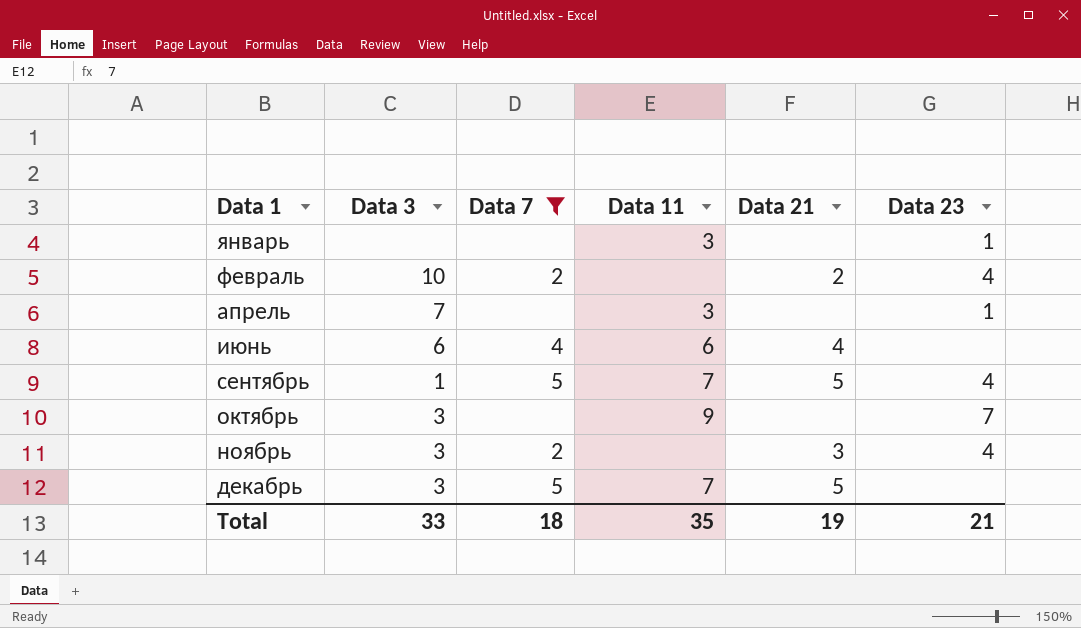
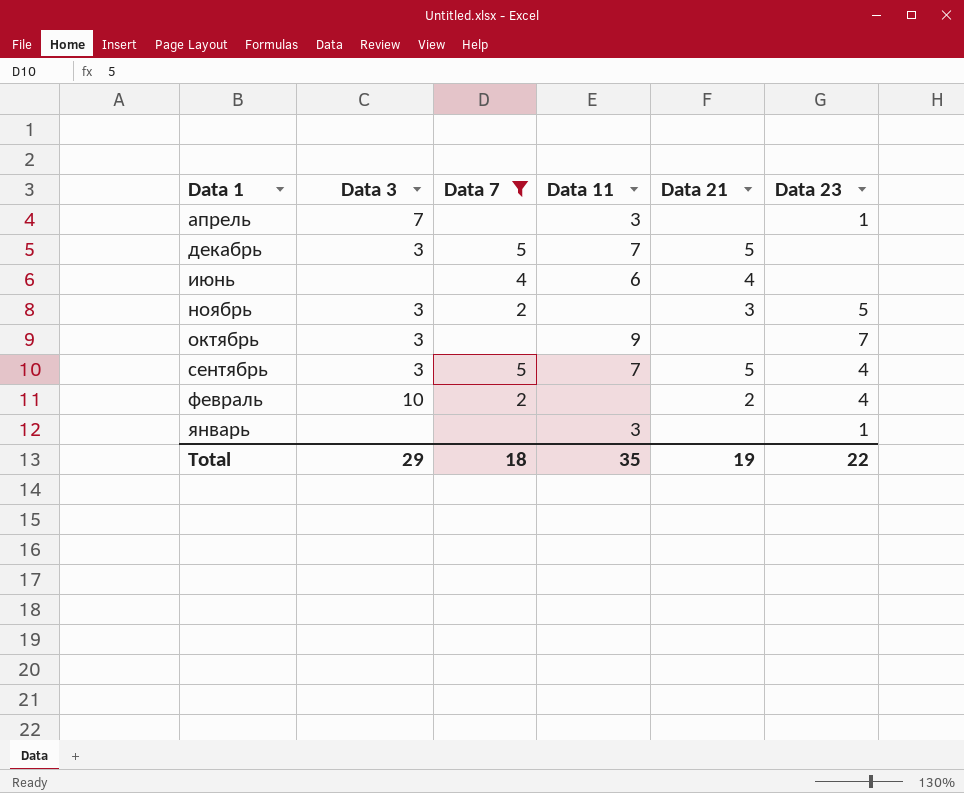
row order: none -> Data 1 ascending
июнь | Data 3: 6 -> none
ноябрь | Data 23: 4 -> 5
сентябрь | Data 3: 1 -> 3
Total | Data 3: 33 -> 29
Total | Data 23: 21 -> 22

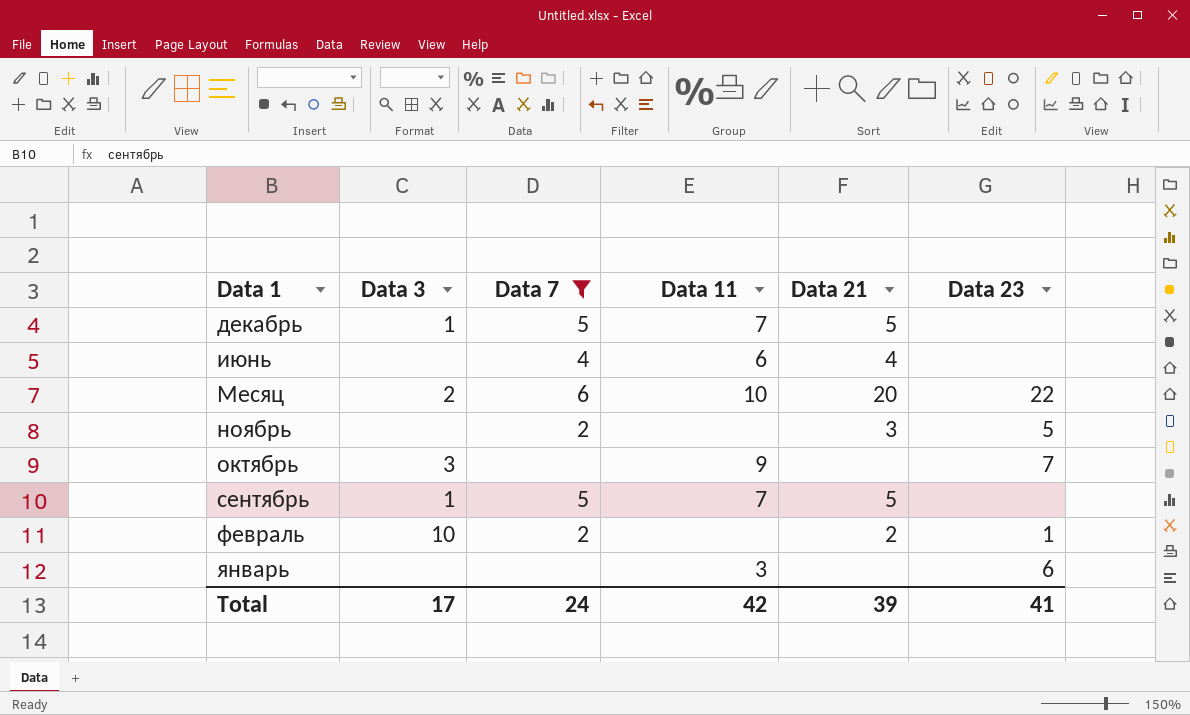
row апрель: 7 | none | 3 | none | 1 -> none
декабрь | Data 3: 3 -> 1
row Месяц: none -> 2 | 6 | 10 | 20 | 22
ноябрь | Data 3: 3 -> none
сентябрь | Data 3: 3 -> 1
сентябрь | Data 23: 4 -> none
февраль | Data 23: 4 -> 1
январь | Data 23: 1 -> 6
Total | Data 3: 29 -> 17
Total | Data 7: 18 -> 24
Total | Data 11: 35 -> 42
Total | Data 21: 19 -> 39
Total | Data 23: 22 -> 41

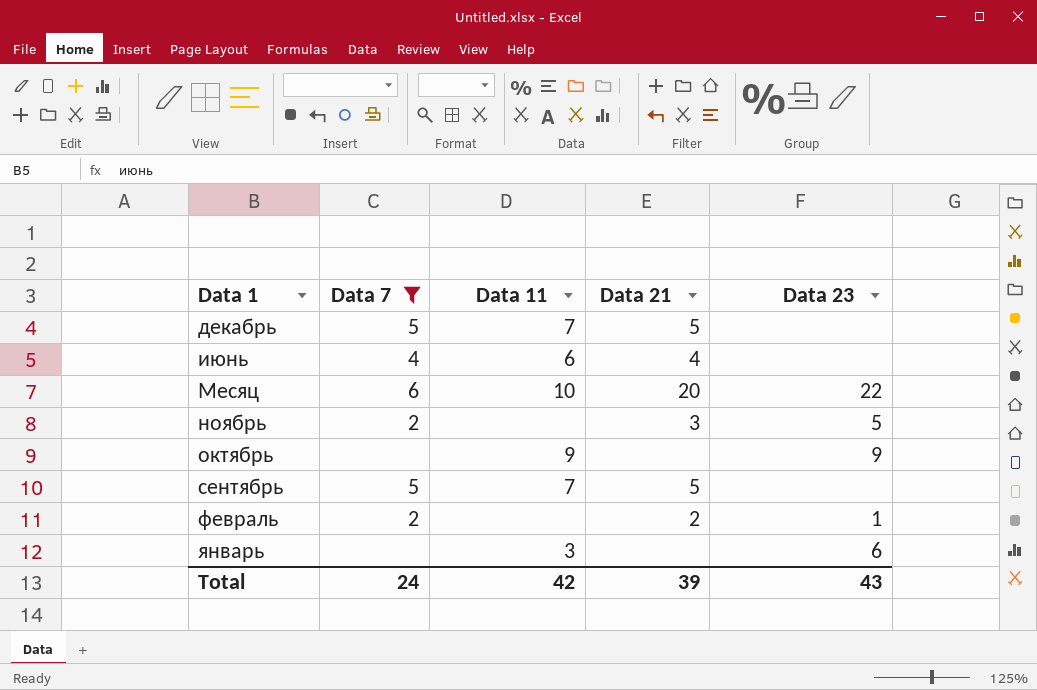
column Data 3 | position: 2 -> none
октябрь | Data 23: 7 -> 9
Total | Data 23: 41 -> 43

